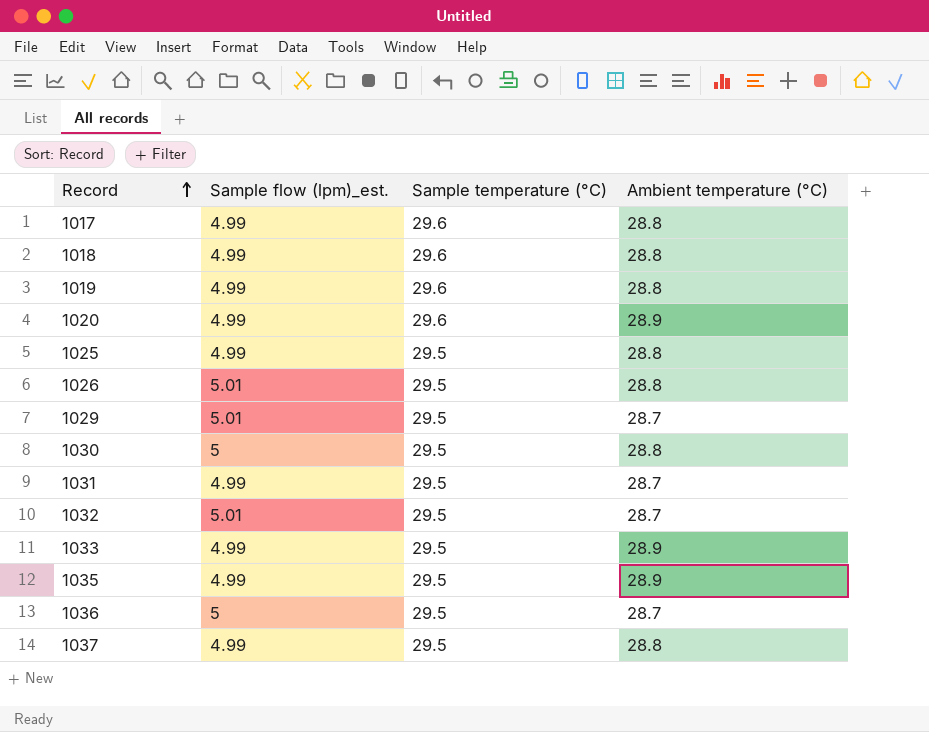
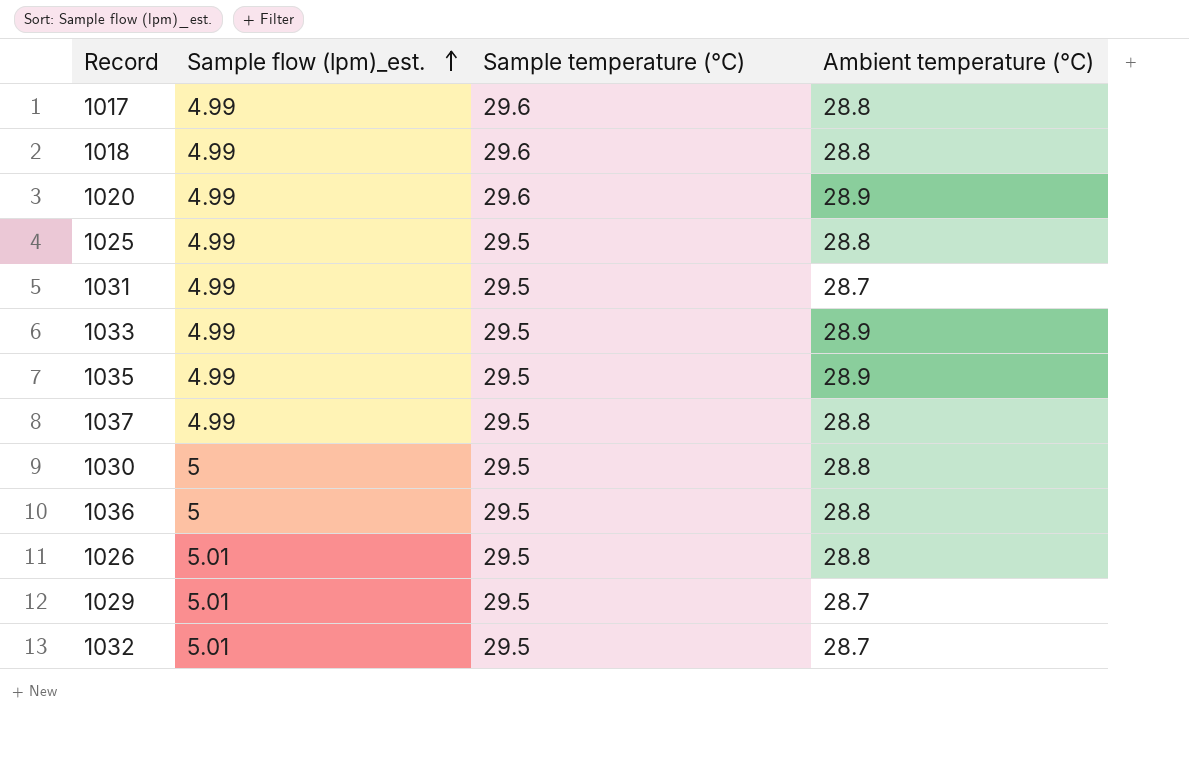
row order: Record ascending -> Sample flow (lpm)_est. ascending
row 1019: 4.99 | 29.6 | 28.8 -> none
1036 | Ambient temperature (°C): 28.7 -> 28.8

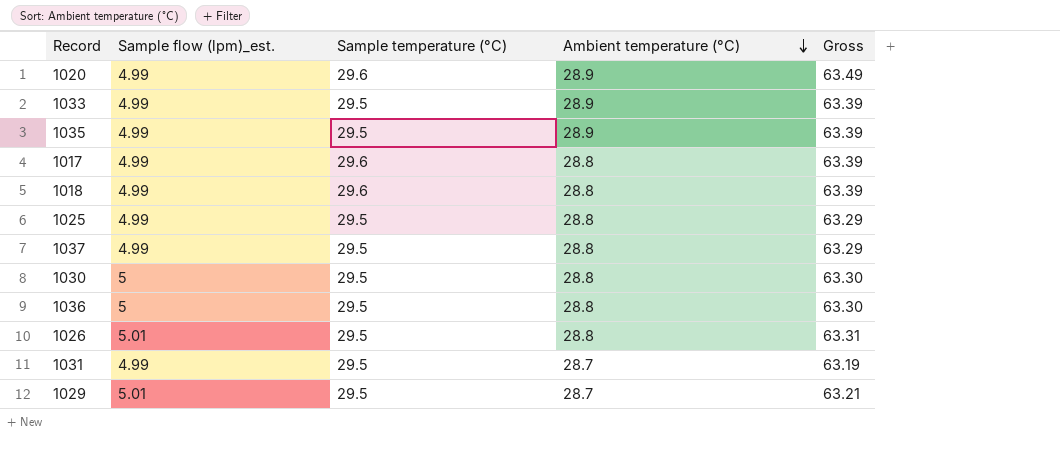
row order: Sample flow (lpm)_est. ascending -> Ambient temperature (°C) descending
column Gross | formula: none -> [Sample flow (lpm)_est.] + [Sample temperature (°C)] + [Ambient temperature (°C)]
row 1032: 5.01 | 29.5 | 28.7 -> none

